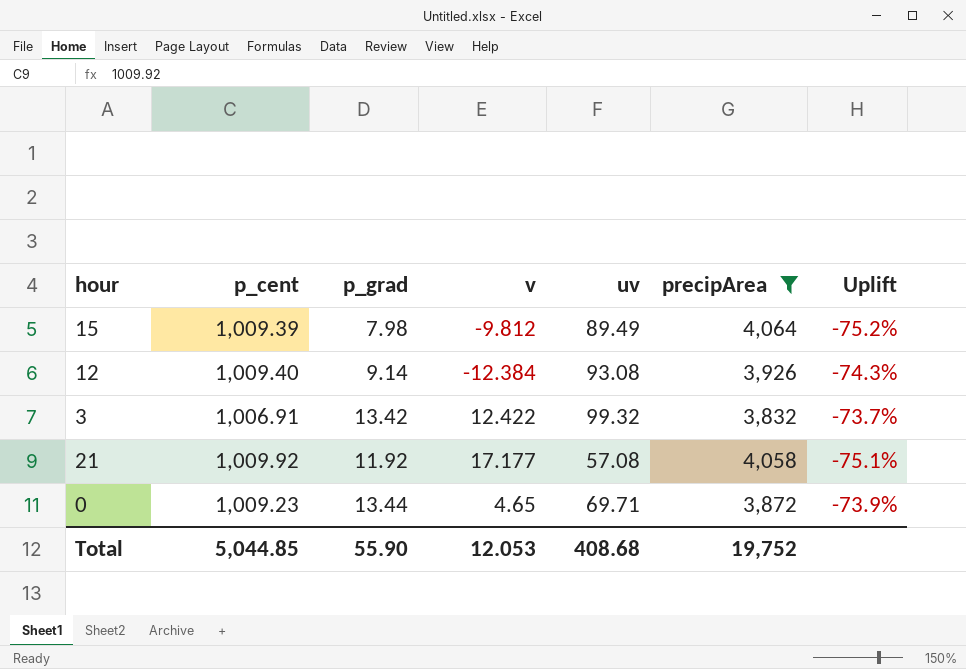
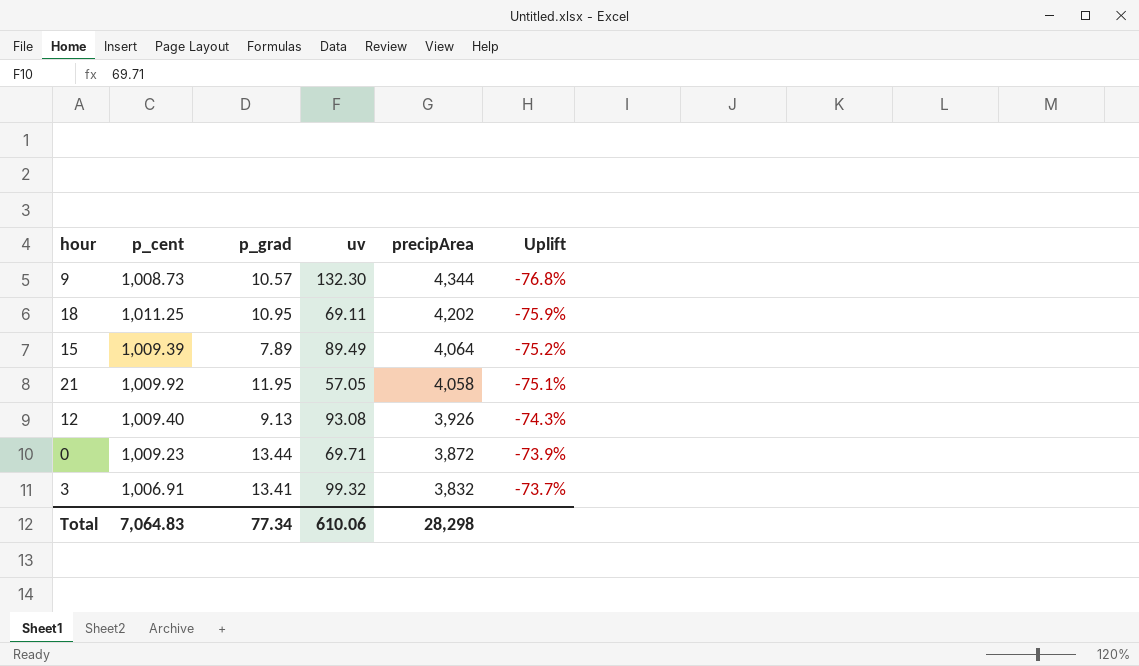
filter: precipArea <= 4,064 -> none
row order: none -> precipArea descending
column v | position: 4 -> none
15 | p_grad: 7.98 -> 7.89
21 | p_grad: 11.92 -> 11.95
21 | uv: 57.08 -> 57.05
12 | p_grad: 9.14 -> 9.13
3 | p_grad: 13.42 -> 13.41
Total | p_cent: 5,044.85 -> 7,064.83
Total | p_grad: 55.90 -> 77.34
Total | uv: 408.68 -> 610.06
Total | precipArea: 19,752 -> 28,298

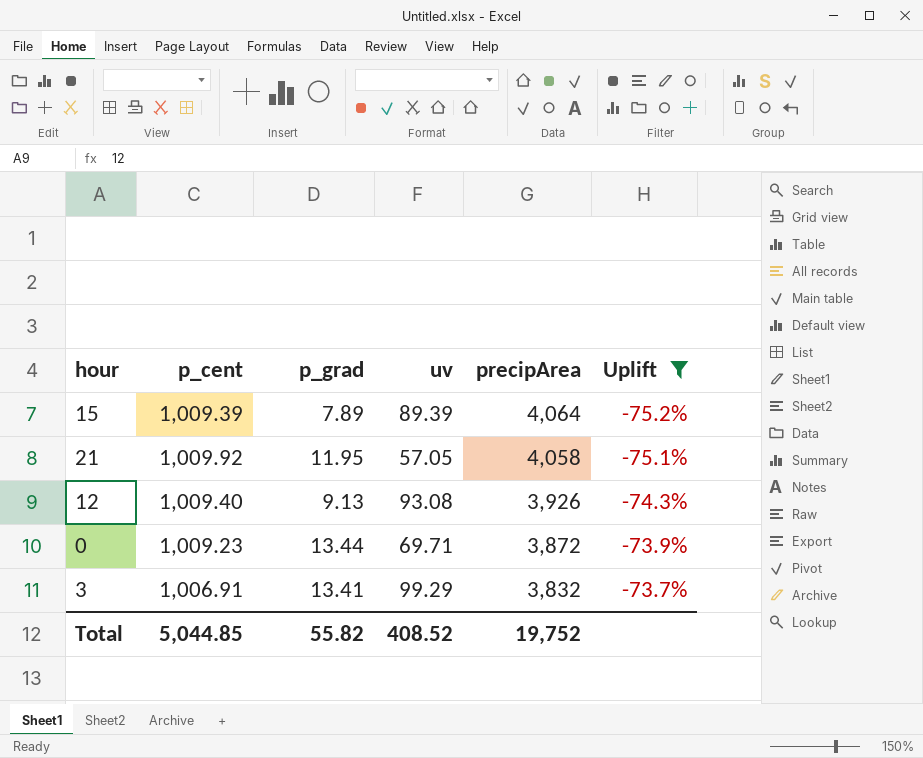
filter: none -> Uplift >= -75.2%
15 | uv: 89.49 -> 89.39
3 | uv: 99.32 -> 99.29
Total | p_cent: 7,064.83 -> 5,044.85
Total | p_grad: 77.34 -> 55.82
Total | uv: 610.06 -> 408.52
Total | precipArea: 28,298 -> 19,752

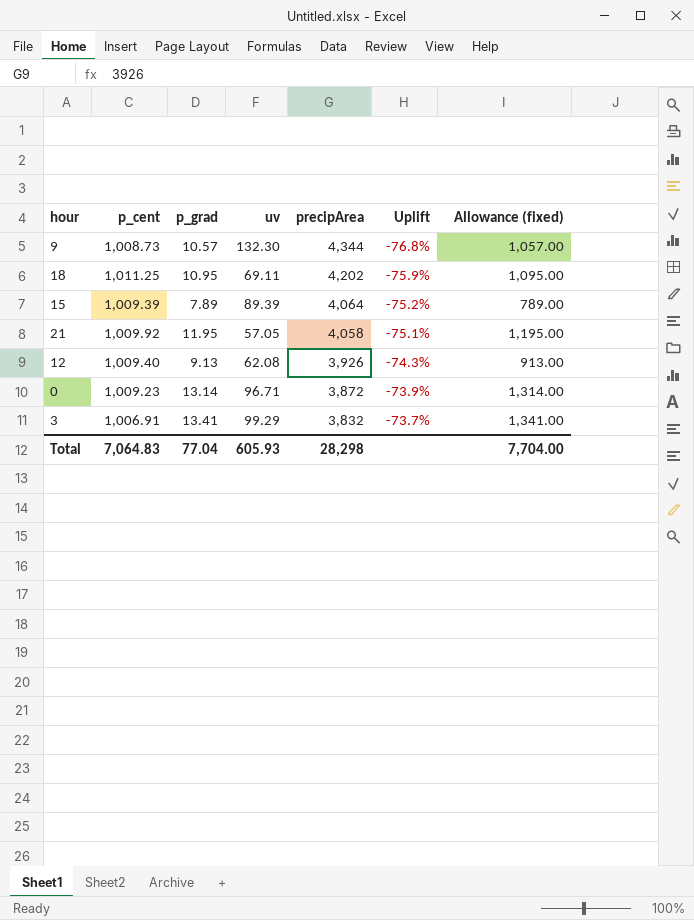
filter: Uplift >= -75.2% -> none
column Allowance (fixed) | formula: none -> [p_grad] * 100
12 | uv: 93.08 -> 62.08
0 | p_grad: 13.44 -> 13.14
0 | uv: 69.71 -> 96.71
Total | p_cent: 5,044.85 -> 7,064.83
Total | p_grad: 55.82 -> 77.04
Total | uv: 408.52 -> 605.93
Total | precipArea: 19,752 -> 28,298

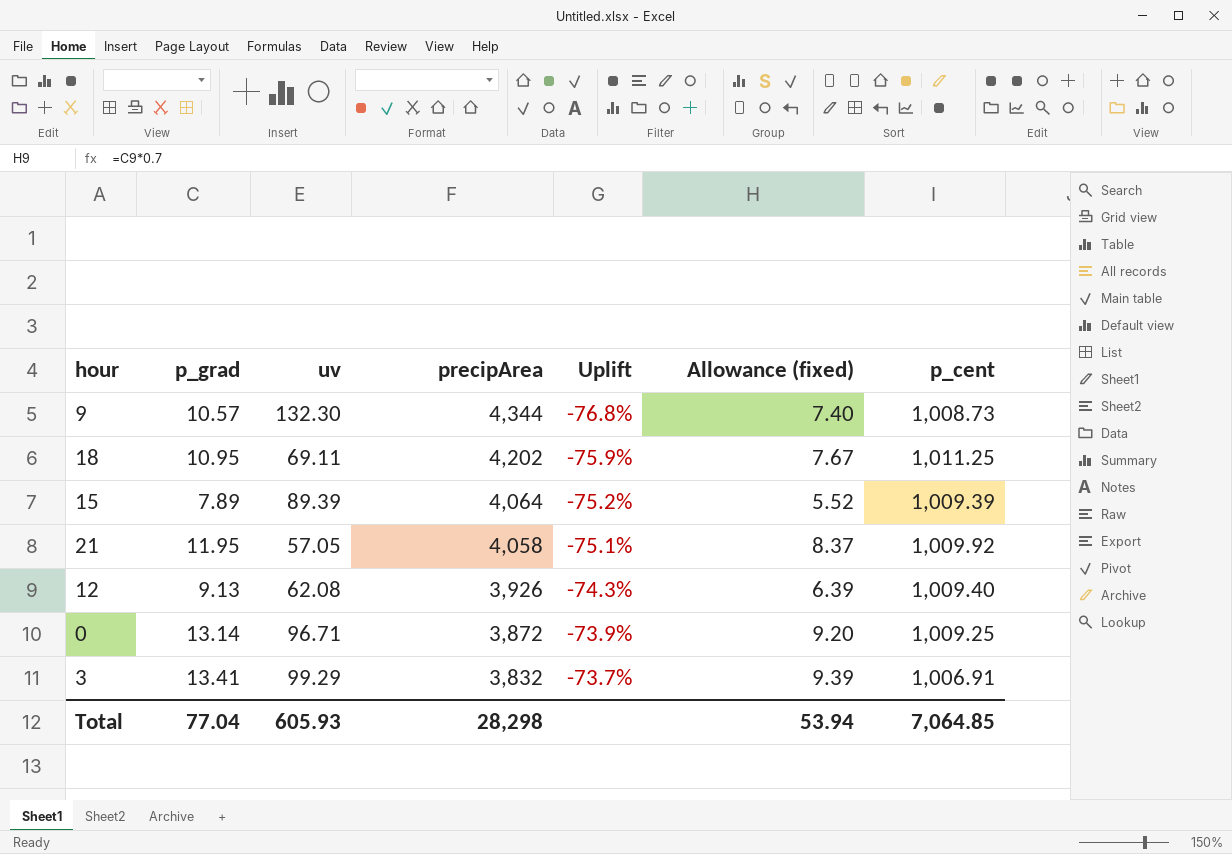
column Allowance (fixed) | formula: [p_grad] * 100 -> [p_grad] * 0.7
column p_cent | position: 2 -> 7
0 | p_cent: 1,009.23 -> 1,009.25
Total | Allowance (fixed): 7,704.00 -> 53.94
Total | p_cent: 7,064.83 -> 7,064.85

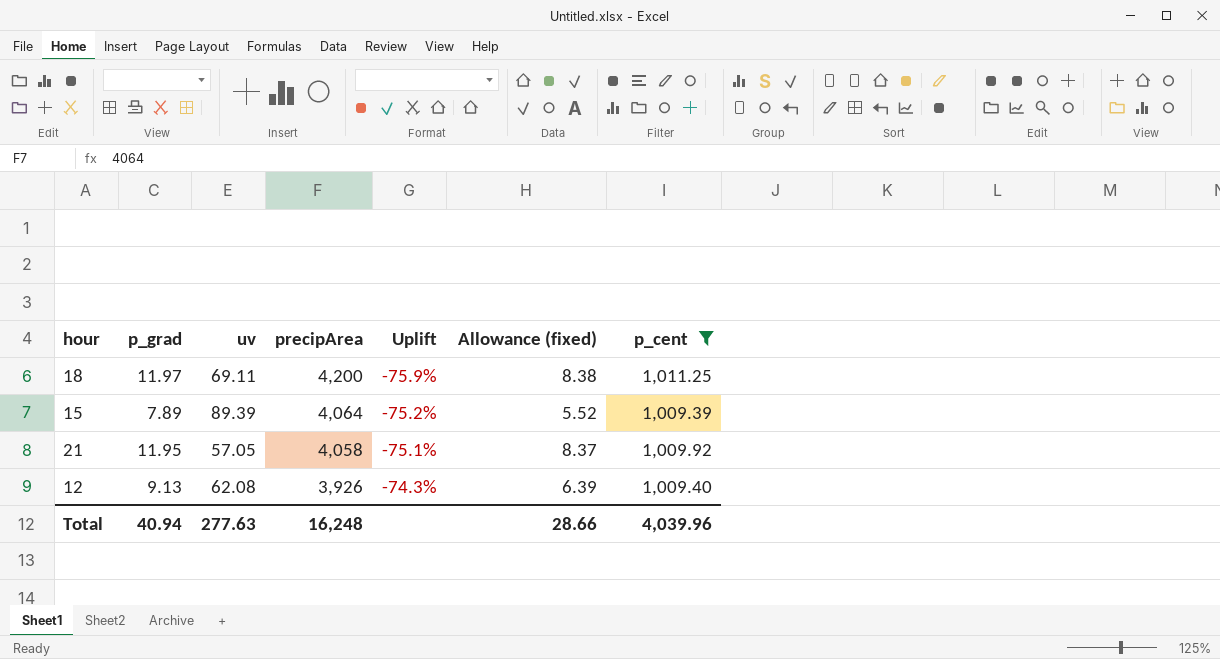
filter: none -> p_cent >= 1,009.39
18 | p_grad: 10.95 -> 11.97
18 | precipArea: 4,202 -> 4,200
18 | Allowance (fixed): 7.67 -> 8.38
Total | p_grad: 77.04 -> 40.94
Total | uv: 605.93 -> 277.63
Total | precipArea: 28,298 -> 16,248
Total | Allowance (fixed): 53.94 -> 28.66
Total | p_cent: 7,064.85 -> 4,039.96

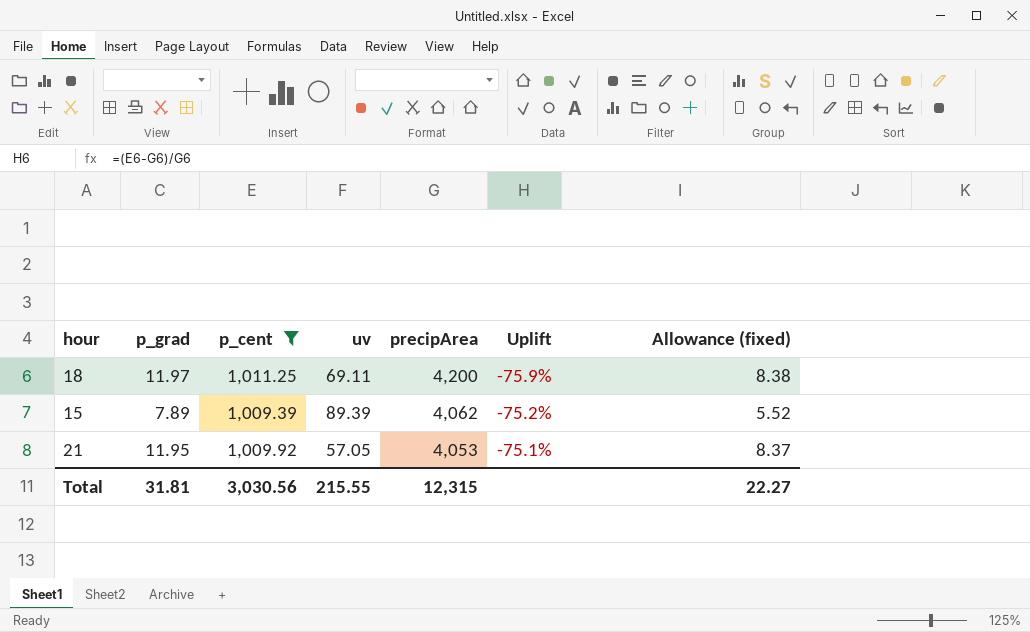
column p_cent | position: 7 -> 3
row 12: 9.13 | 62.08 | 3,926 | -74.3% | 6.39 | 1,009.40 -> none
15 | precipArea: 4,064 -> 4,062
21 | precipArea: 4,058 -> 4,053
Total | p_grad: 40.94 -> 31.81
Total | p_cent: 4,039.96 -> 3,030.56
Total | uv: 277.63 -> 215.55
Total | precipArea: 16,248 -> 12,315
Total | Allowance (fixed): 28.66 -> 22.27

